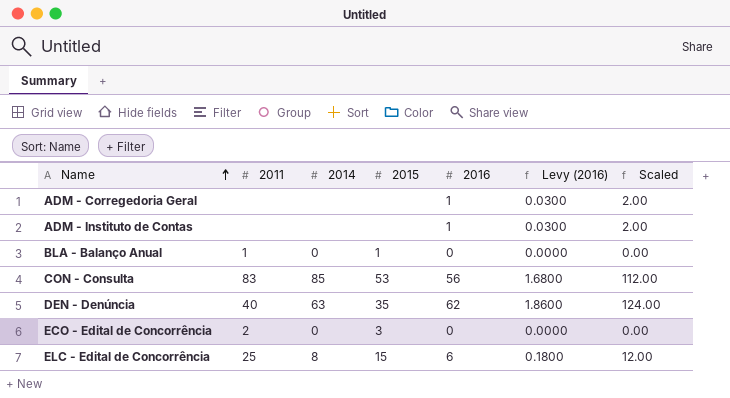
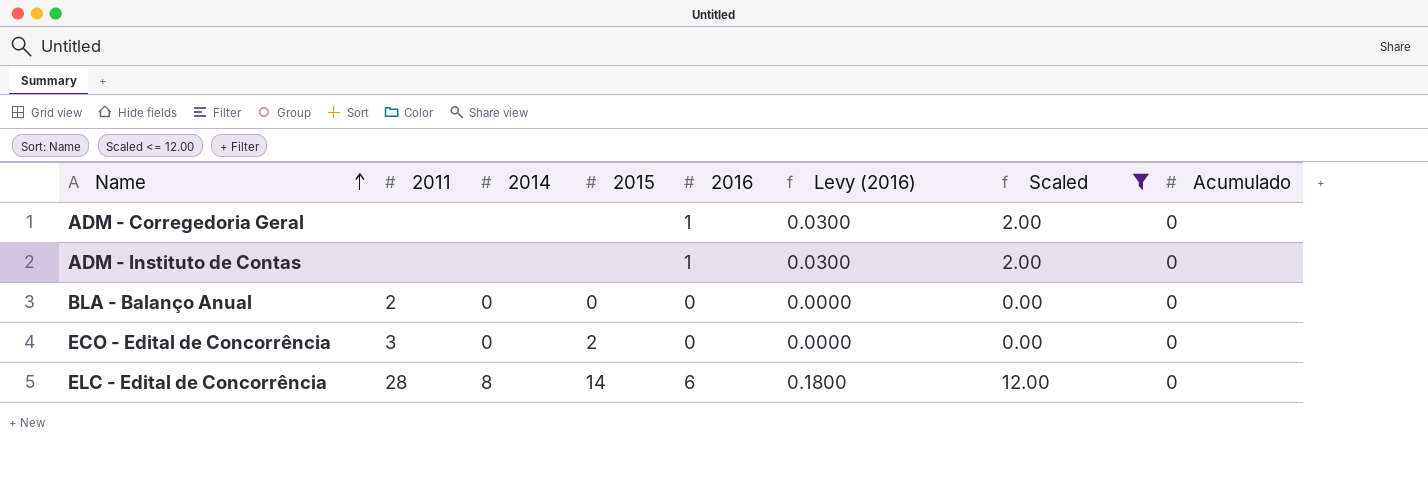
filter: none -> Scaled <= 12.00
column Acumulado | position: none -> 8
BLA - Balanço Anual | 2011: 1 -> 2
BLA - Balanço Anual | 2015: 1 -> 0
ECO - Edital de Concorrência | 2011: 2 -> 3
ECO - Edital de Concorrência | 2015: 3 -> 2
ELC - Edital de Concorrência | 2011: 25 -> 28
ELC - Edital de Concorrência | 2015: 15 -> 14

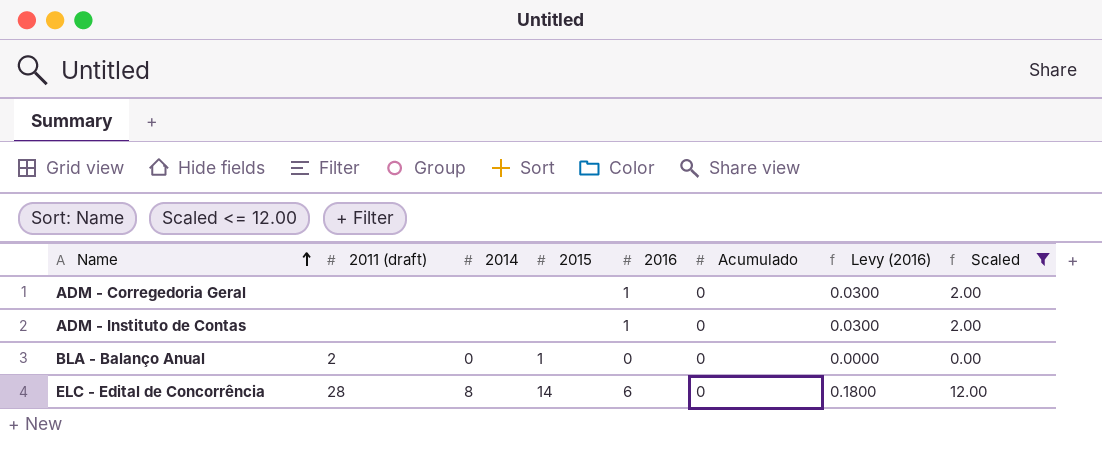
column name: 2011 -> 2011 (draft)
column Acumulado | position: 8 -> 6
row ECO - Edital de Concorrência: 3 | 0 | 2 | 0 | 0.0000 | 0.00 | 0 -> none
BLA - Balanço Anual | 2015: 0 -> 1

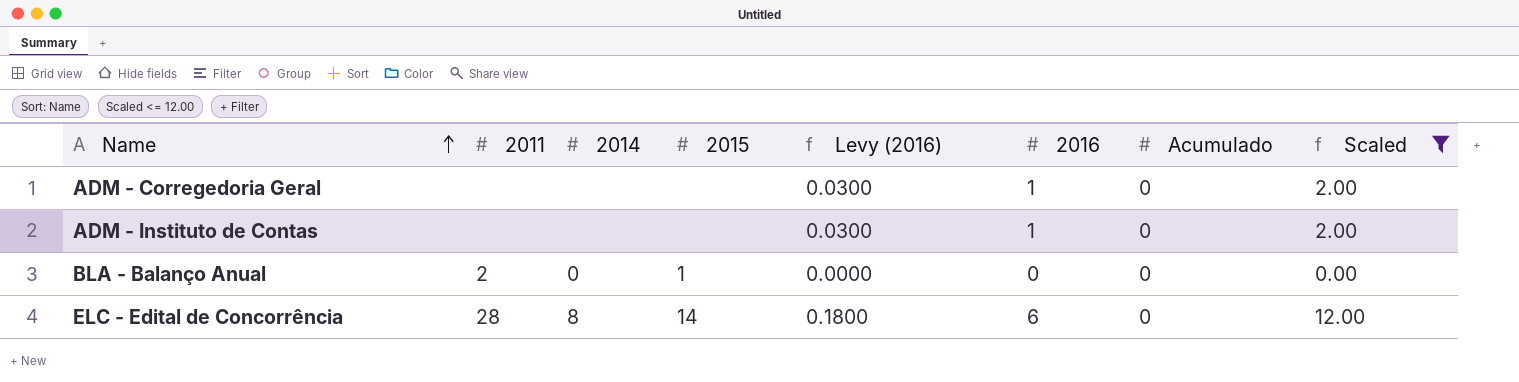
column name: 2011 (draft) -> 2011
column Levy (2016) | position: 7 -> 5

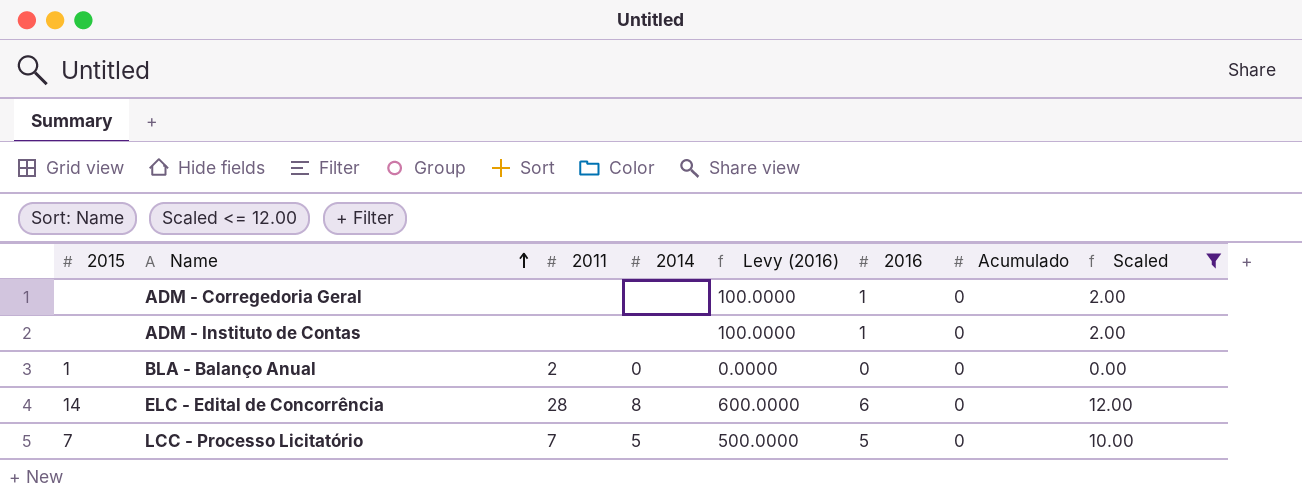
column 2015 | position: 4 -> 1
column Levy (2016) | formula: [2016] * 0.03 -> [2016] * 100
row LCC - Processo Licitatório: none -> 7 | 7 | 5 | 500.0000 | 5 | 0 | 10.00

